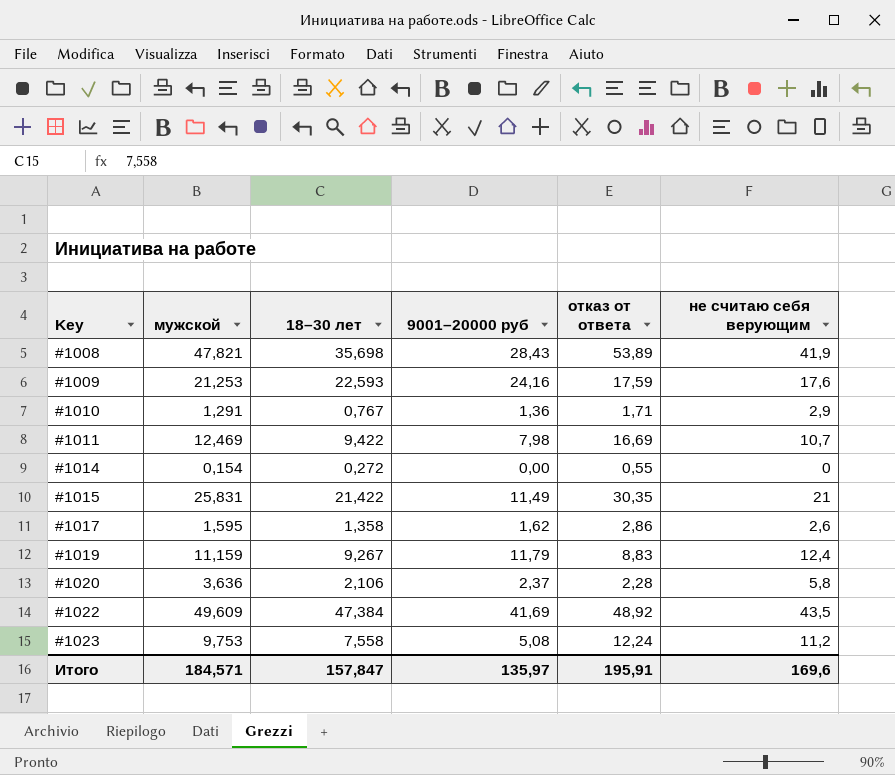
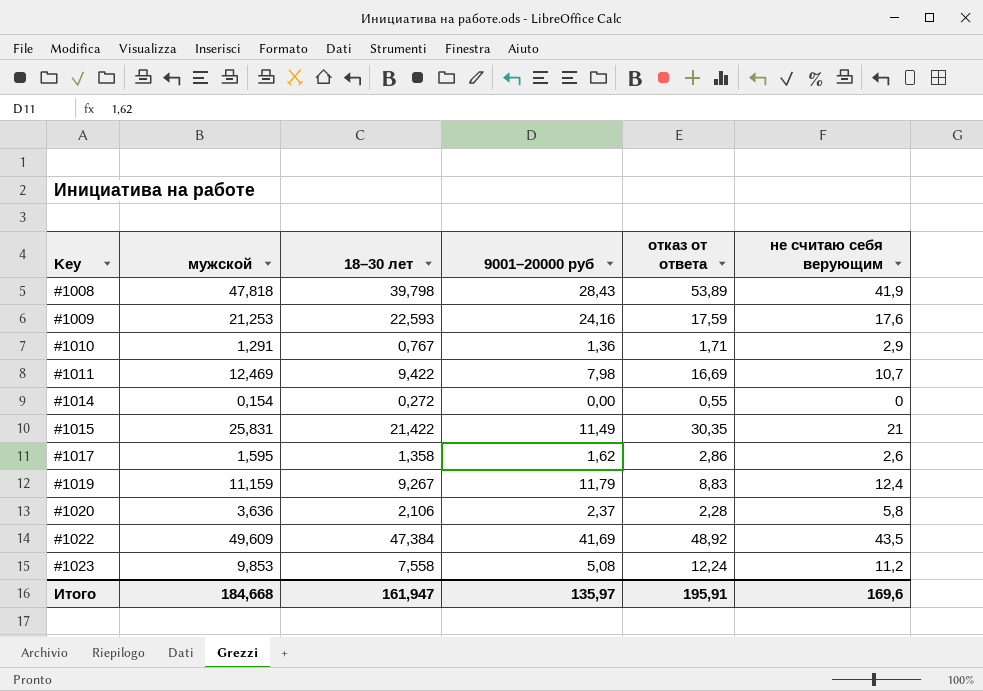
#1008 | мужской: 47,821 -> 47,818
#1008 | 18–30 лет: 35,698 -> 39,798
#1023 | мужской: 9,753 -> 9,853
Итого | мужской: 184,571 -> 184,668
Итого | 18–30 лет: 157,847 -> 161,947

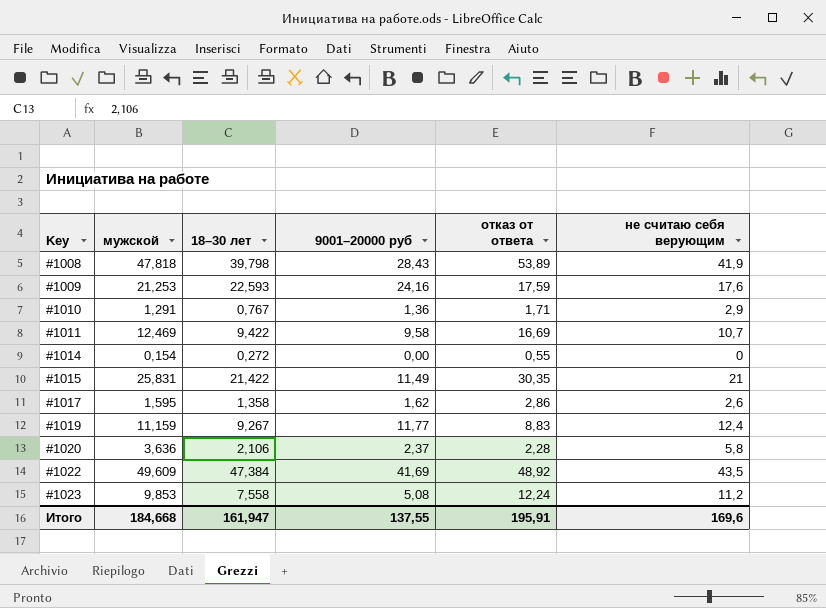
#1011 | 9001–20000 руб: 7,98 -> 9,58
#1019 | 9001–20000 руб: 11,79 -> 11,77
Итого | 9001–20000 руб: 135,97 -> 137,55

